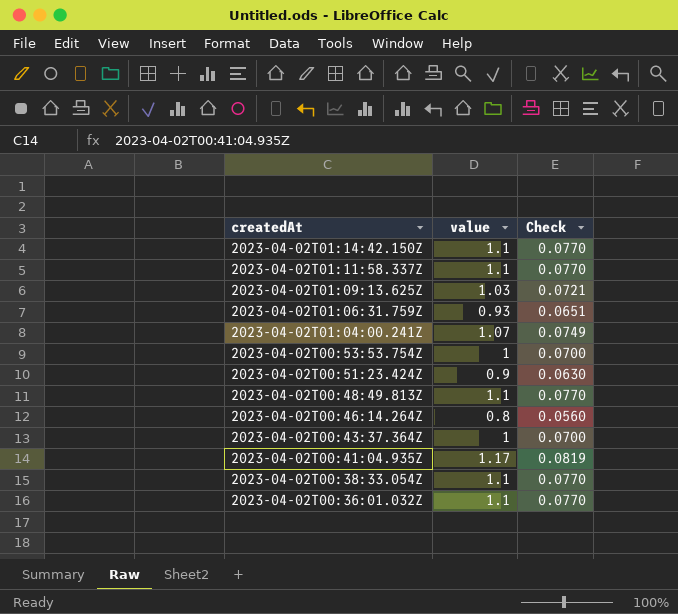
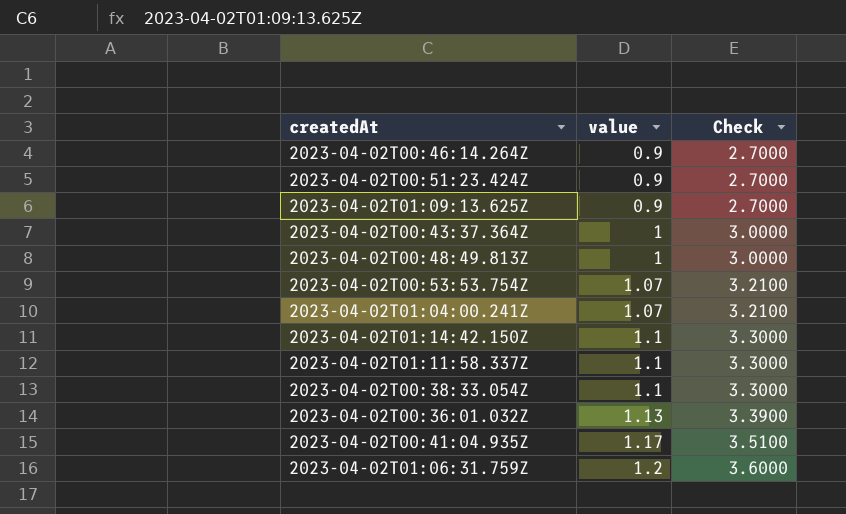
row order: createdAt descending -> value ascending
column Check | formula: [value] * 0.07 -> [value] * 3
2023-04-02T00:46:14.264Z | value: 0.8 -> 0.9
2023-04-02T01:09:13.625Z | value: 1.03 -> 0.9
2023-04-02T00:48:49.813Z | value: 1.1 -> 1
2023-04-02T00:53:53.754Z | value: 1 -> 1.07
2023-04-02T00:36:01.032Z | value: 1.1 -> 1.13
2023-04-02T01:06:31.759Z | value: 0.93 -> 1.2

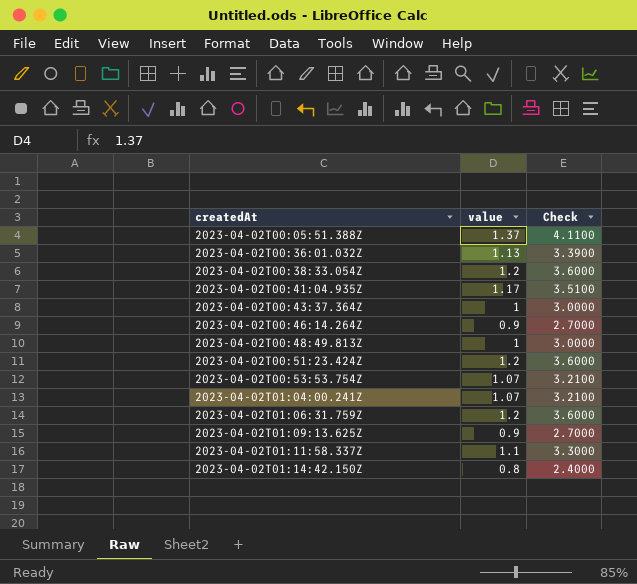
row order: value ascending -> createdAt ascending
row 2023-04-02T00:05:51.388Z: none -> 1.37 | 4.1100
2023-04-02T00:38:33.054Z | value: 1.1 -> 1.2
2023-04-02T00:38:33.054Z | Check: 3.3000 -> 3.6000
2023-04-02T00:51:23.424Z | value: 0.9 -> 1.2
2023-04-02T00:51:23.424Z | Check: 2.7000 -> 3.6000
2023-04-02T01:14:42.150Z | value: 1.1 -> 0.8
2023-04-02T01:14:42.150Z | Check: 3.3000 -> 2.4000

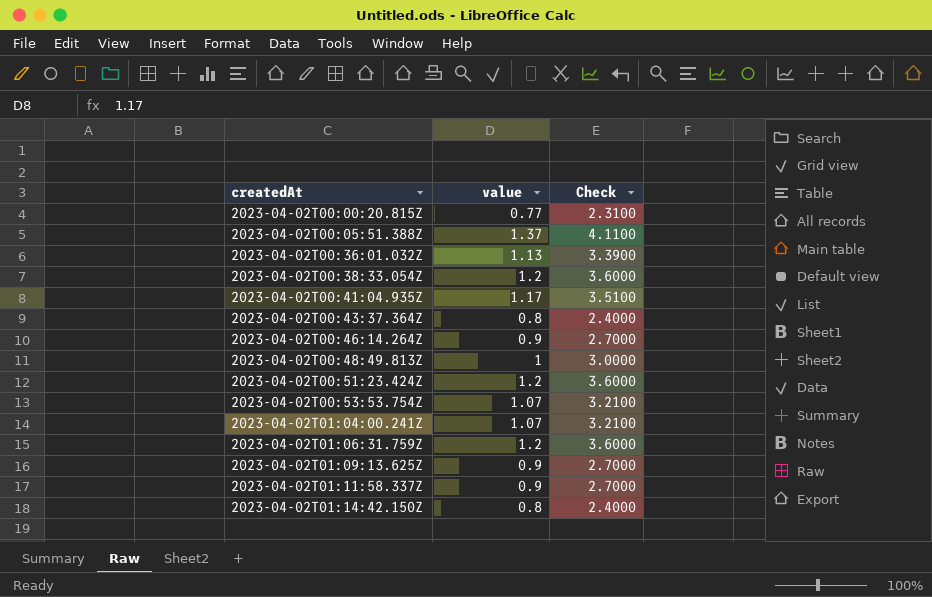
row 2023-04-02T00:00:20.815Z: none -> 0.77 | 2.3100
2023-04-02T00:43:37.364Z | value: 1 -> 0.8
2023-04-02T00:43:37.364Z | Check: 3.0000 -> 2.4000
2023-04-02T01:11:58.337Z | value: 1.1 -> 0.9
2023-04-02T01:11:58.337Z | Check: 3.3000 -> 2.7000

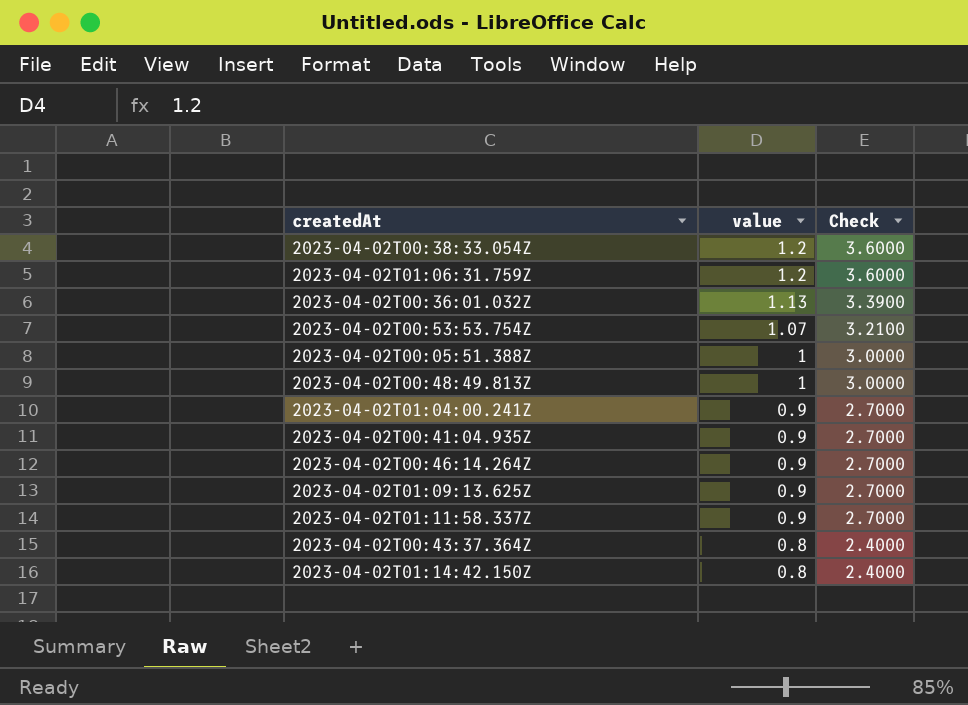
row order: createdAt ascending -> value descending
row 2023-04-02T00:00:20.815Z: 0.77 | 2.3100 -> none
row 2023-04-02T00:51:23.424Z: 1.2 | 3.6000 -> none
2023-04-02T00:05:51.388Z | value: 1.37 -> 1
2023-04-02T00:05:51.388Z | Check: 4.1100 -> 3.0000
2023-04-02T01:04:00.241Z | value: 1.07 -> 0.9
2023-04-02T01:04:00.241Z | Check: 3.2100 -> 2.7000
2023-04-02T00:41:04.935Z | value: 1.17 -> 0.9
2023-04-02T00:41:04.935Z | Check: 3.5100 -> 2.7000

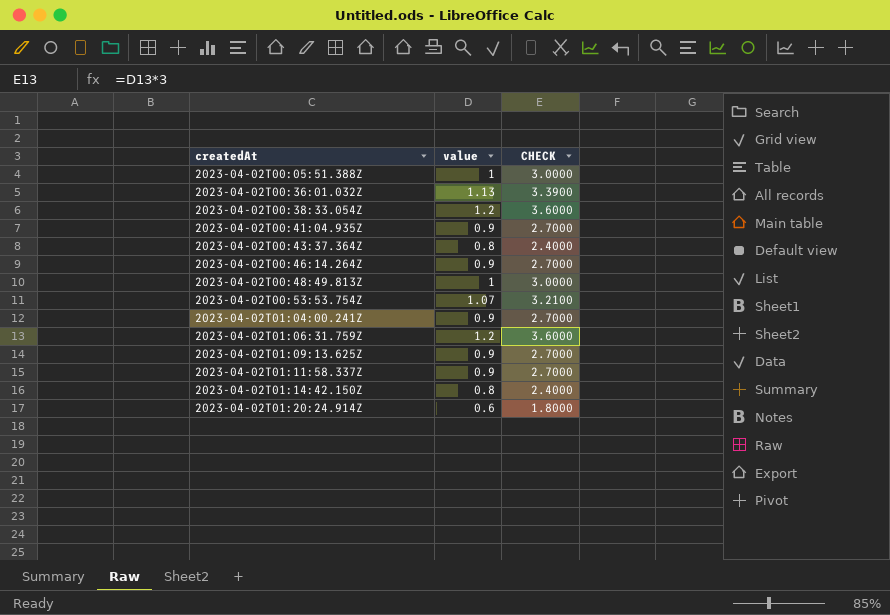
row order: value descending -> createdAt ascending
column name: Check -> CHECK
row 2023-04-02T01:20:24.914Z: none -> 0.6 | 1.8000

